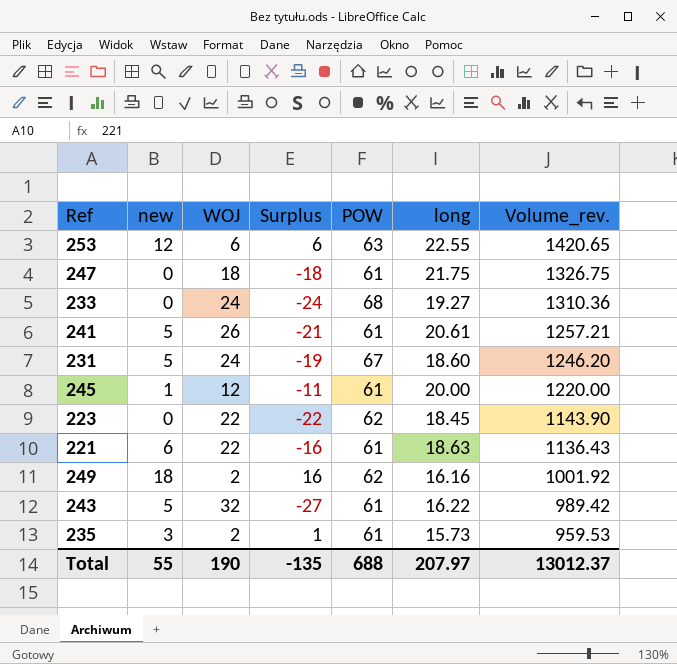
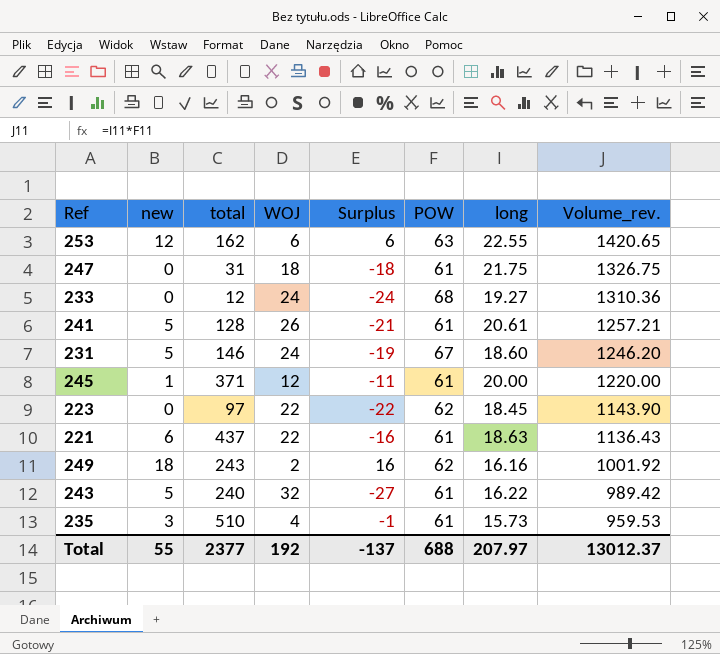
column total | position: none -> 3
235 | WOJ: 2 -> 4
235 | Surplus: 1 -> -1
Total | WOJ: 190 -> 192
Total | Surplus: -135 -> -137

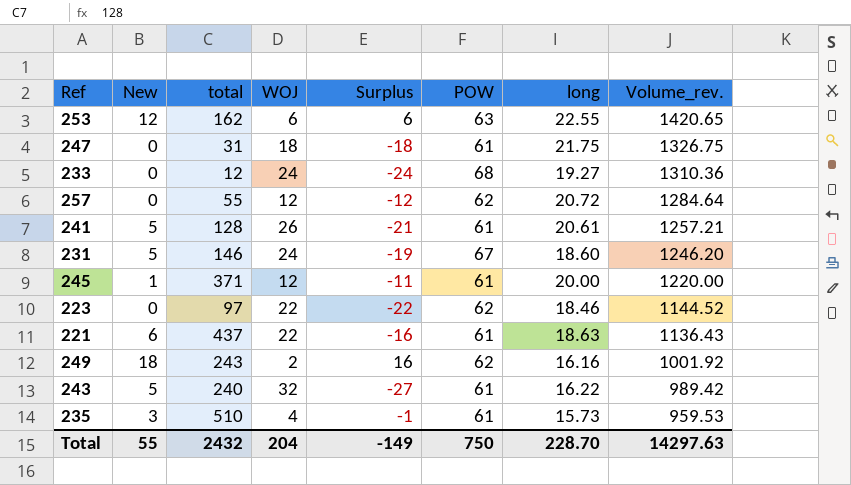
column name: new -> New
row 257: none -> 0 | 55 | 12 | -12 | 62 | 20.72 | 1284.64
223 | long: 18.45 -> 18.46
223 | Volume_rev.: 1143.90 -> 1144.52
Total | total: 2377 -> 2432
Total | WOJ: 192 -> 204
Total | Surplus: -137 -> -149
Total | POW: 688 -> 750
Total | long: 207.97 -> 228.70
Total | Volume_rev.: 13012.37 -> 14297.63

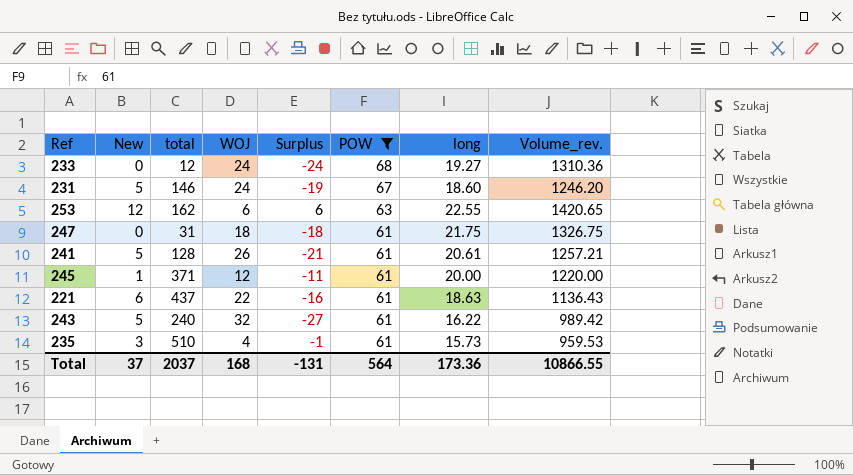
filter: none -> POW != 62
row order: Volume_rev. descending -> POW descending
Total | New: 55 -> 37
Total | total: 2432 -> 2037
Total | WOJ: 204 -> 168
Total | Surplus: -149 -> -131
Total | POW: 750 -> 564
Total | long: 228.70 -> 173.36
Total | Volume_rev.: 14297.63 -> 10866.55

